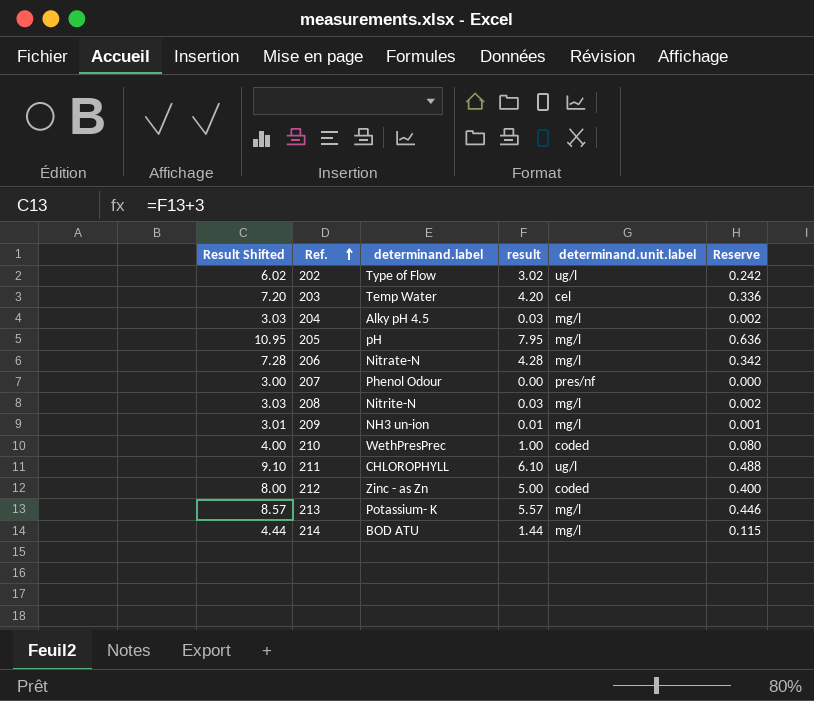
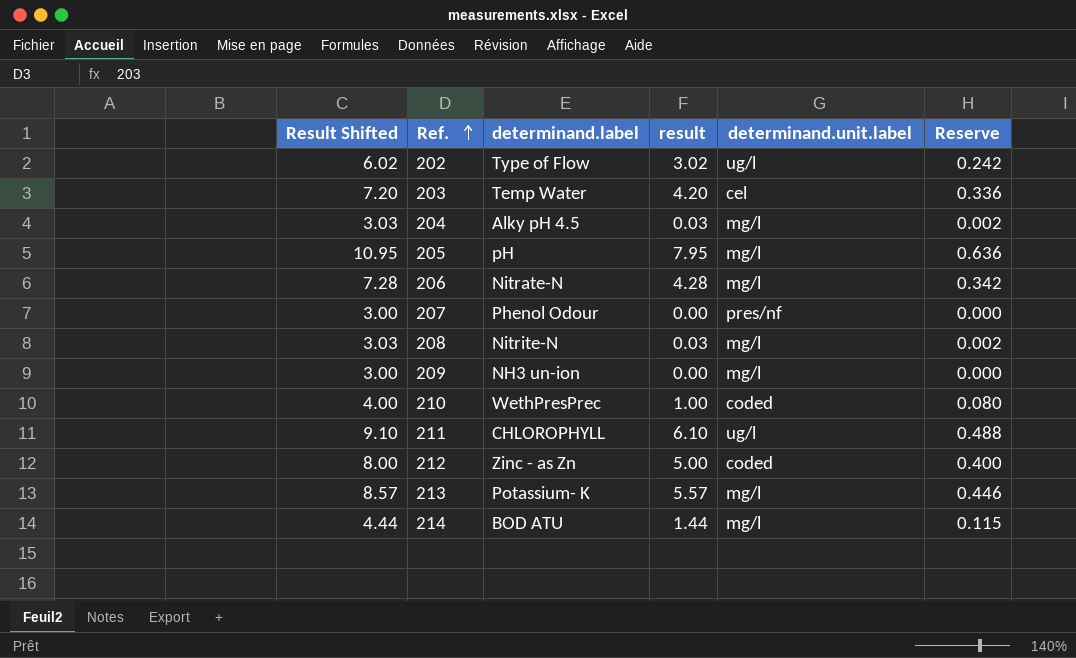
209 | Result Shifted: 3.01 -> 3.00
209 | result: 0.01 -> 0.00
209 | Reserve: 0.001 -> 0.000

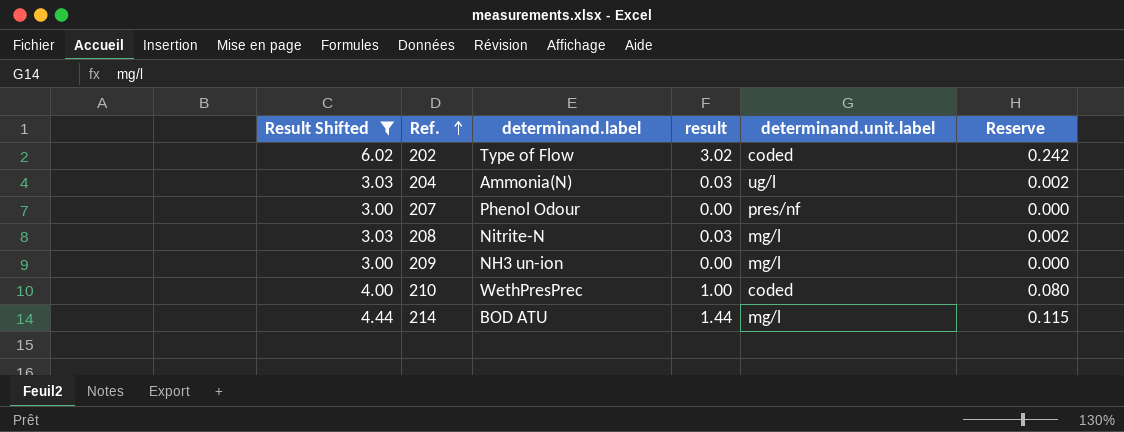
filter: none -> Result Shifted <= 6.02
202 | determinand.unit.label: ug/l -> coded
204 | determinand.label: Alky pH 4.5 -> Ammonia(N)
204 | determinand.unit.label: mg/l -> ug/l

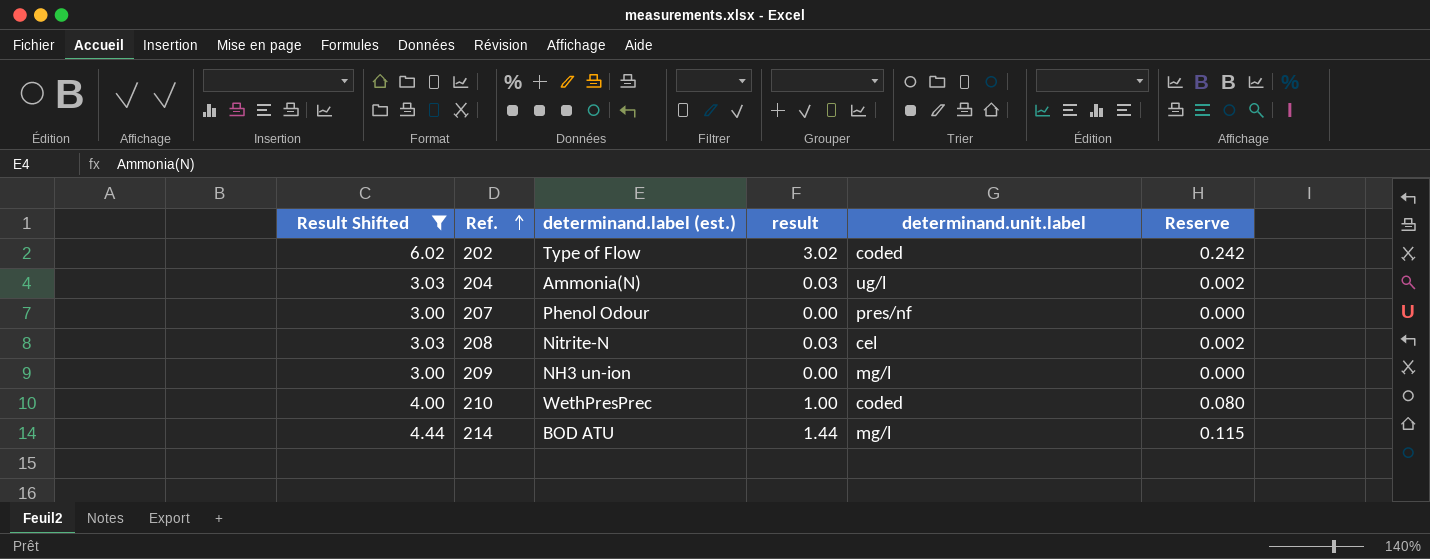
column name: determinand.label -> determinand.label (est.)
208 | determinand.unit.label: mg/l -> cel

